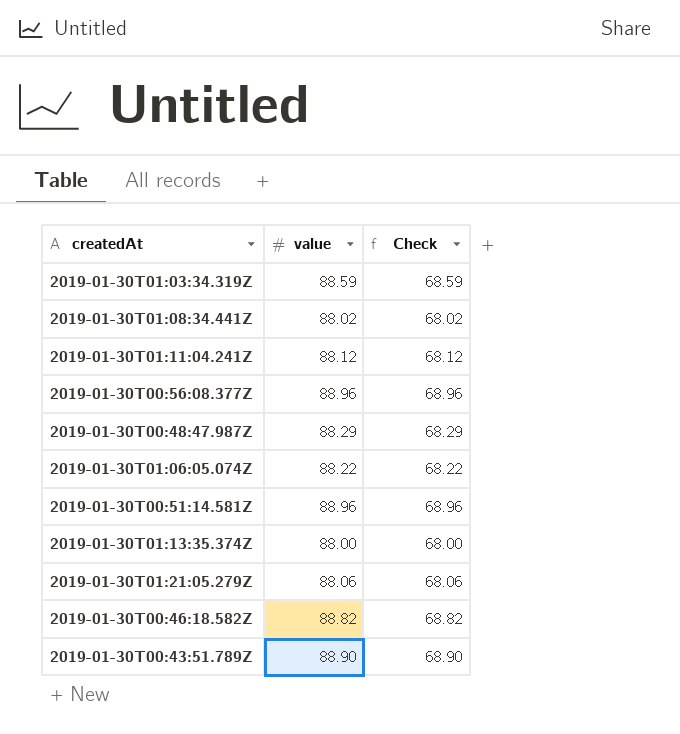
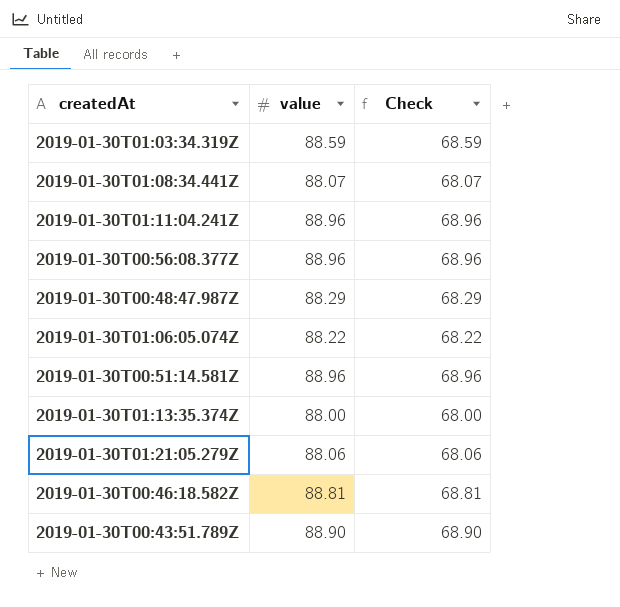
2019-01-30T01:08:34.441Z | value: 88.02 -> 88.07
2019-01-30T01:08:34.441Z | Check: 68.02 -> 68.07
2019-01-30T01:11:04.241Z | value: 88.12 -> 88.96
2019-01-30T01:11:04.241Z | Check: 68.12 -> 68.96
2019-01-30T00:46:18.582Z | value: 88.82 -> 88.81
2019-01-30T00:46:18.582Z | Check: 68.82 -> 68.81

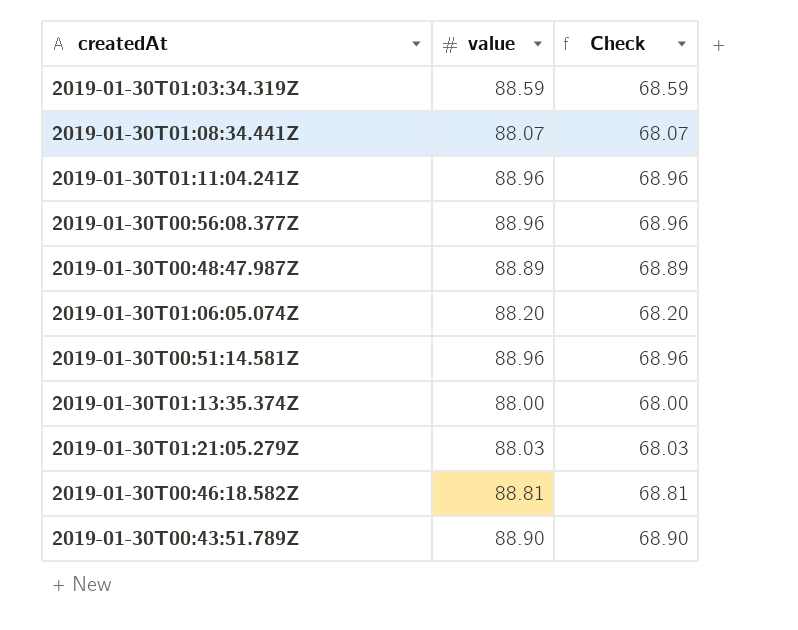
2019-01-30T00:48:47.987Z | value: 88.29 -> 88.89
2019-01-30T00:48:47.987Z | Check: 68.29 -> 68.89
2019-01-30T01:06:05.074Z | value: 88.22 -> 88.20
2019-01-30T01:06:05.074Z | Check: 68.22 -> 68.20
2019-01-30T01:21:05.279Z | value: 88.06 -> 88.03
2019-01-30T01:21:05.279Z | Check: 68.06 -> 68.03

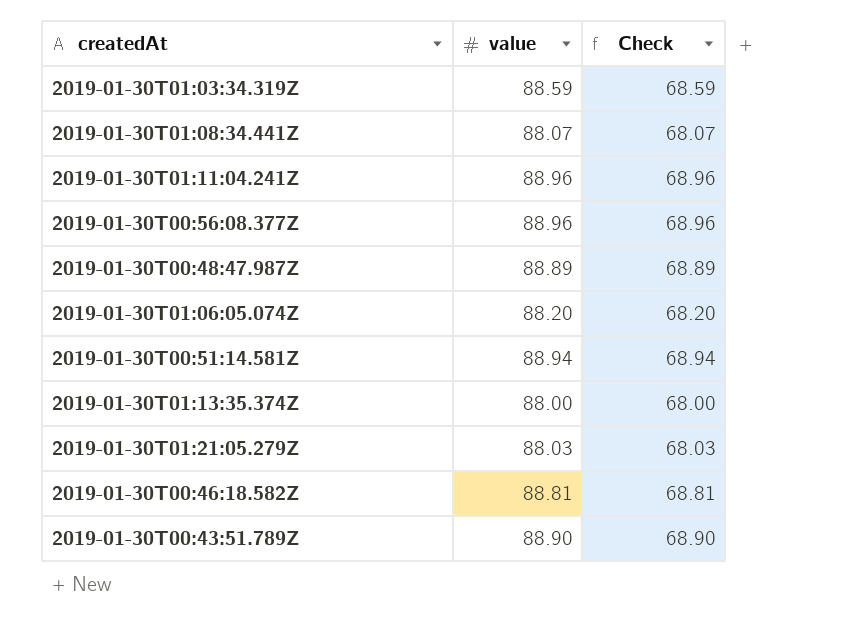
2019-01-30T00:51:14.581Z | value: 88.96 -> 88.94
2019-01-30T00:51:14.581Z | Check: 68.96 -> 68.94

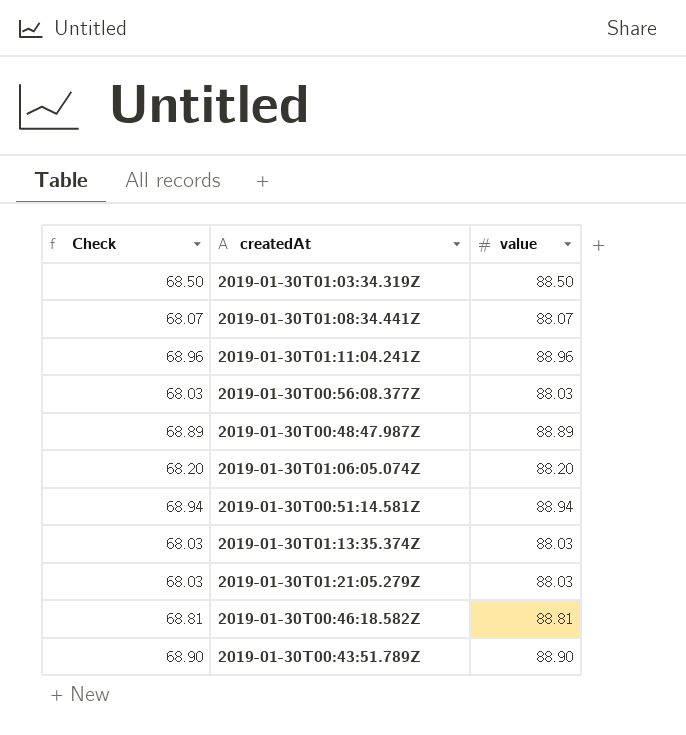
column Check | position: 3 -> 1
2019-01-30T01:03:34.319Z | Check: 68.59 -> 68.50
2019-01-30T01:03:34.319Z | value: 88.59 -> 88.50
2019-01-30T00:56:08.377Z | Check: 68.96 -> 68.03
2019-01-30T00:56:08.377Z | value: 88.96 -> 88.03
2019-01-30T01:13:35.374Z | Check: 68.00 -> 68.03
2019-01-30T01:13:35.374Z | value: 88.00 -> 88.03

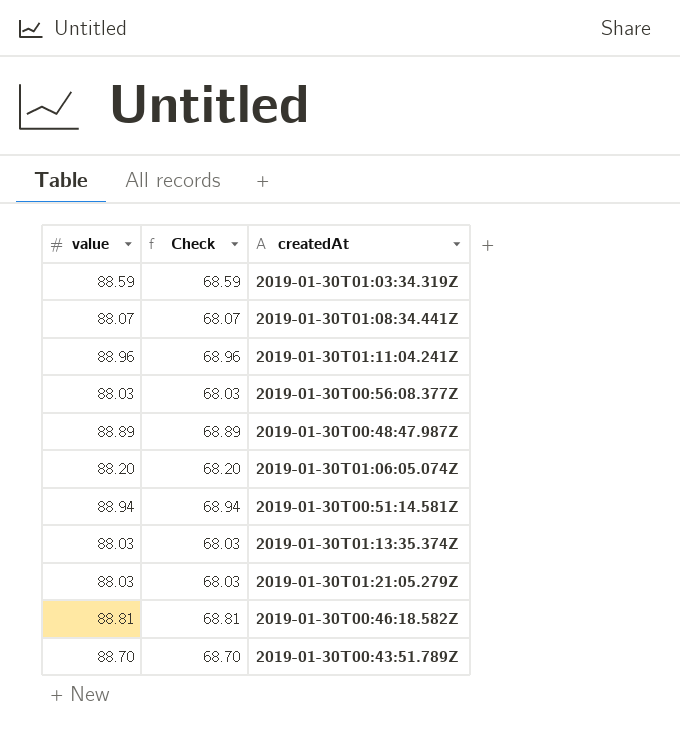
column value | position: 3 -> 1
2019-01-30T01:03:34.319Z | value: 88.50 -> 88.59
2019-01-30T01:03:34.319Z | Check: 68.50 -> 68.59
2019-01-30T00:43:51.789Z | value: 88.90 -> 88.70
2019-01-30T00:43:51.789Z | Check: 68.90 -> 68.70

